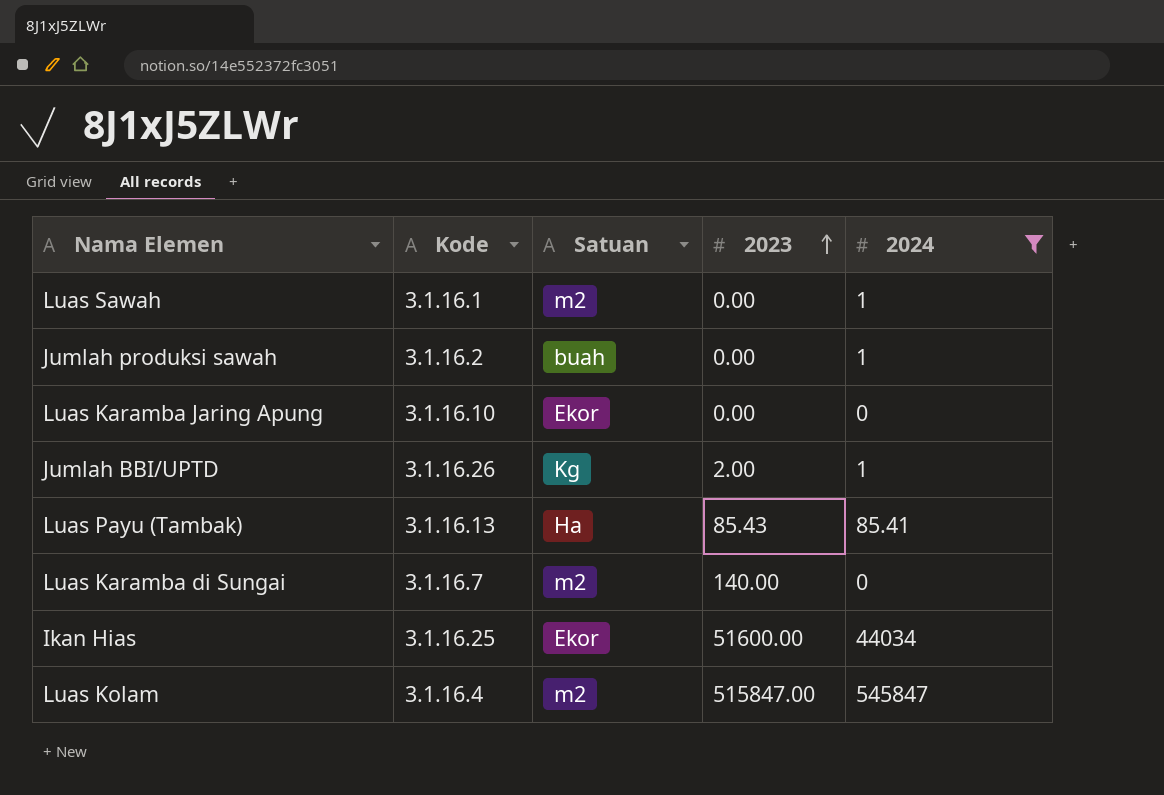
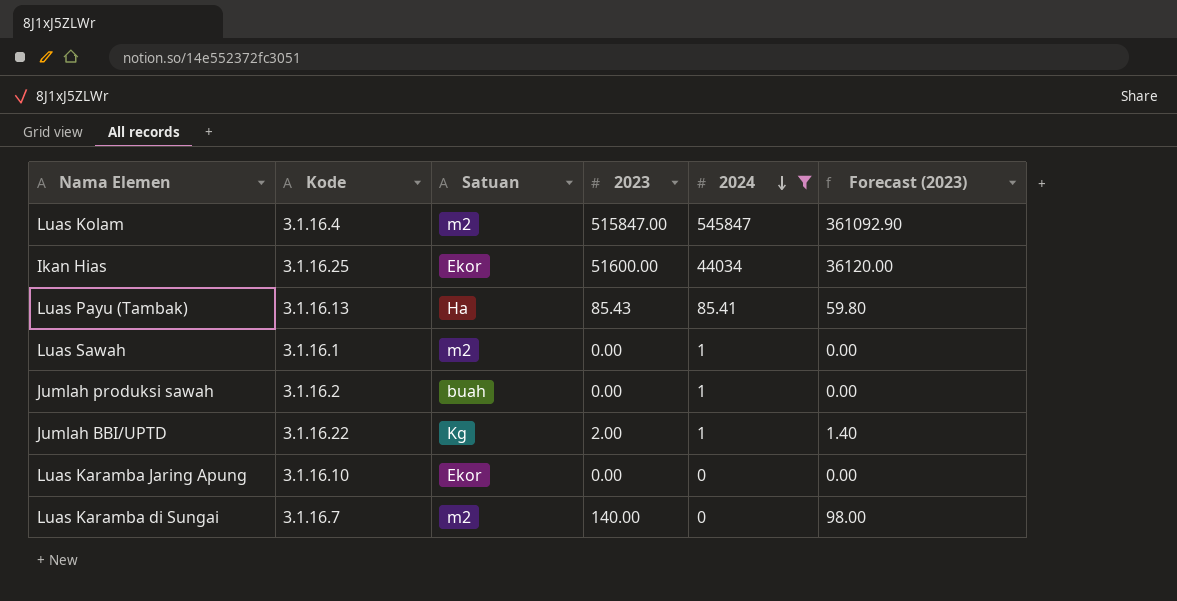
row order: 2023 ascending -> 2024 descending
column Forecast (2023) | formula: none -> [2023] * 0.7
Jumlah BBI/UPTD | Kode: 3.1.16.26 -> 3.1.16.22

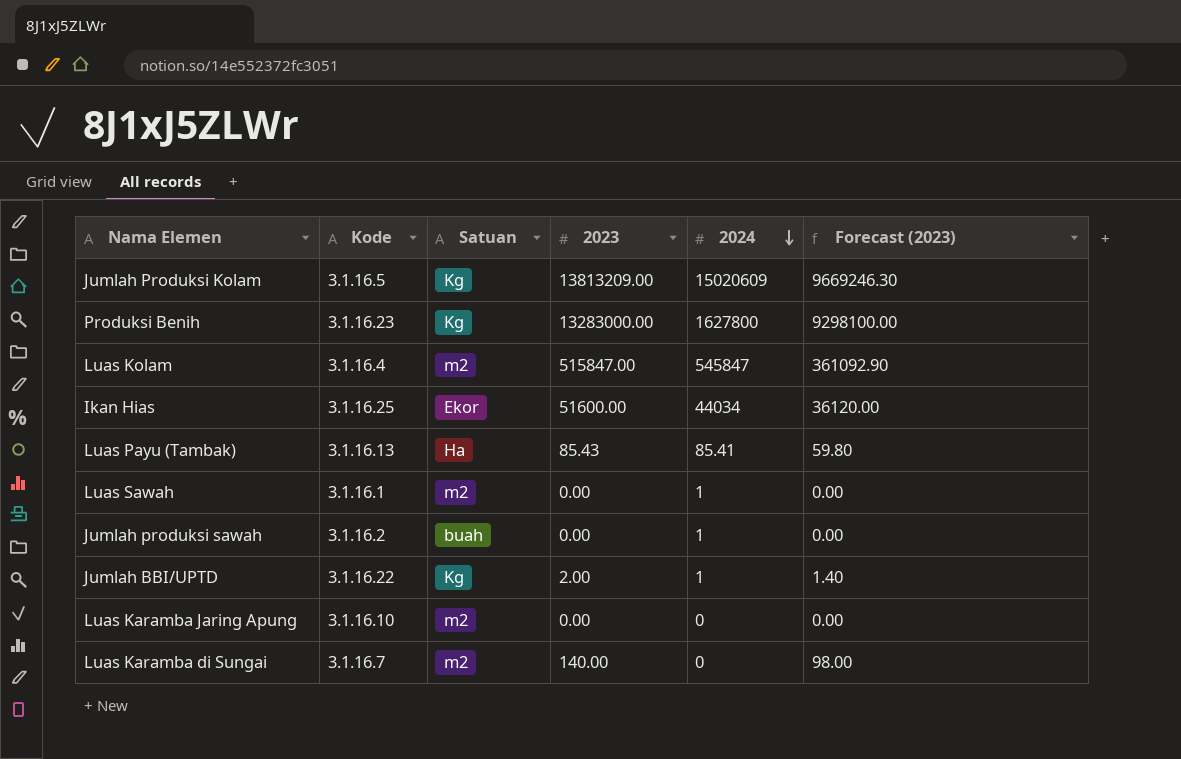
filter: 2024 <= 545847 -> none
Luas Karamba Jaring Apung | Satuan: Ekor -> m2

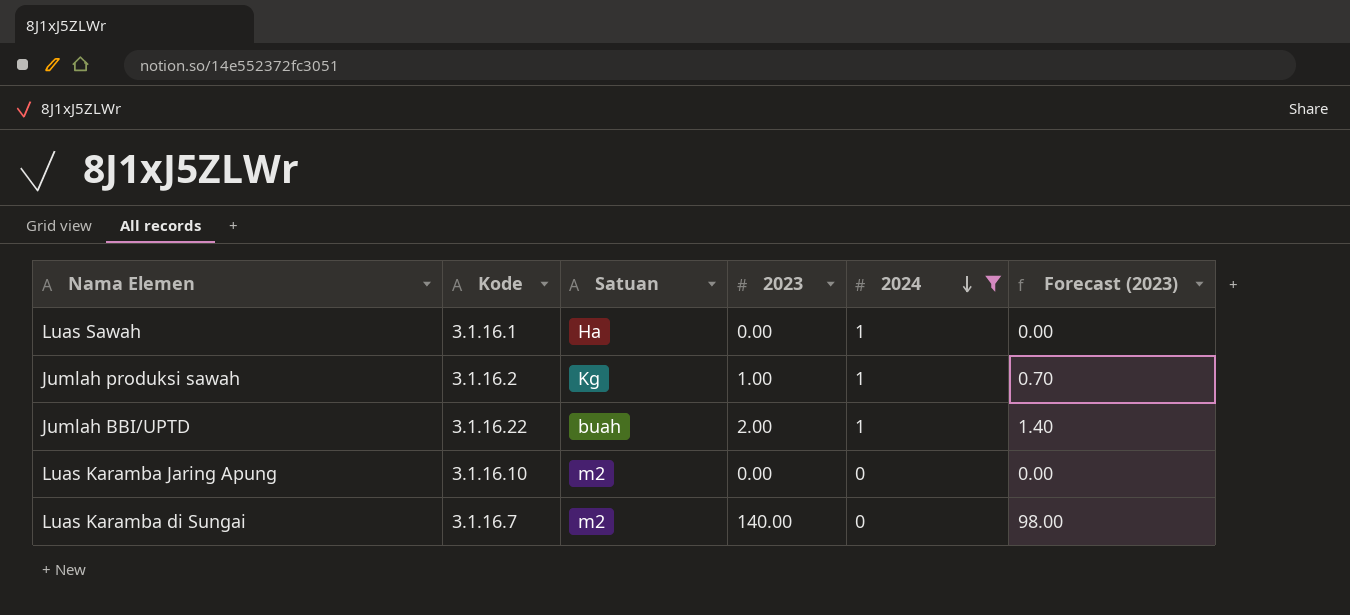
filter: none -> 2024 <= 1
Luas Sawah | Satuan: m2 -> Ha
Jumlah produksi sawah | Satuan: buah -> Kg
Jumlah produksi sawah | 2023: 0.00 -> 1.00
Jumlah produksi sawah | Forecast (2023): 0.00 -> 0.70
Jumlah BBI/UPTD | Satuan: Kg -> buah

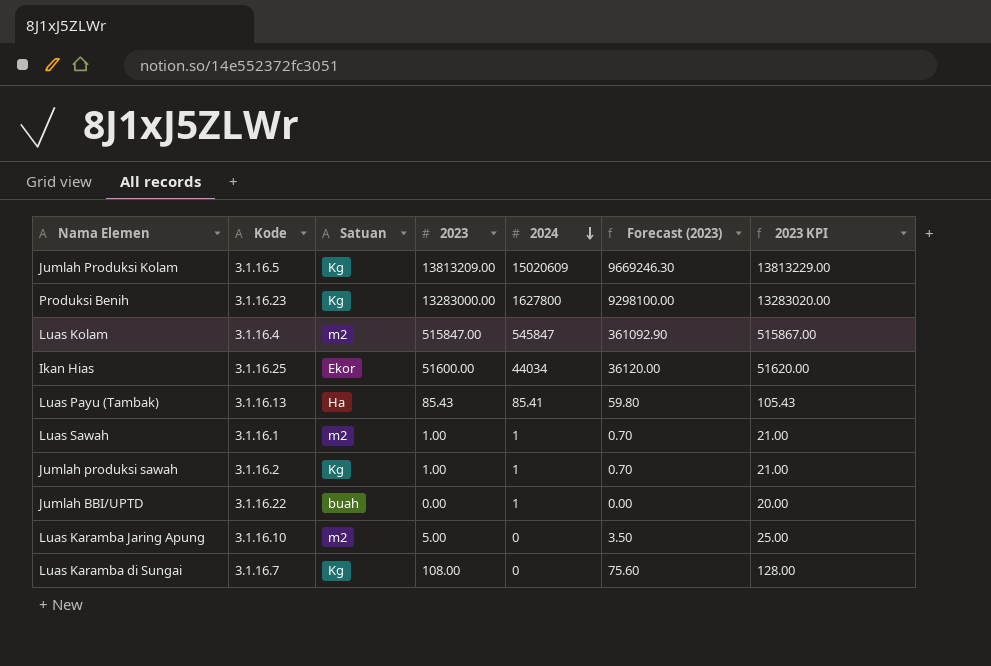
filter: 2024 <= 1 -> none
column 2023 KPI | formula: none -> [2023] + 20
Luas Sawah | Satuan: Ha -> m2
Luas Sawah | 2023: 0.00 -> 1.00
Luas Sawah | Forecast (2023): 0.00 -> 0.70
Jumlah BBI/UPTD | 2023: 2.00 -> 0.00
Jumlah BBI/UPTD | Forecast (2023): 1.40 -> 0.00
Luas Karamba Jaring Apung | 2023: 0.00 -> 5.00
Luas Karamba Jaring Apung | Forecast (2023): 0.00 -> 3.50
Luas Karamba di Sungai | Satuan: m2 -> Kg
Luas Karamba di Sungai | 2023: 140.00 -> 108.00
Luas Karamba di Sungai | Forecast (2023): 98.00 -> 75.60

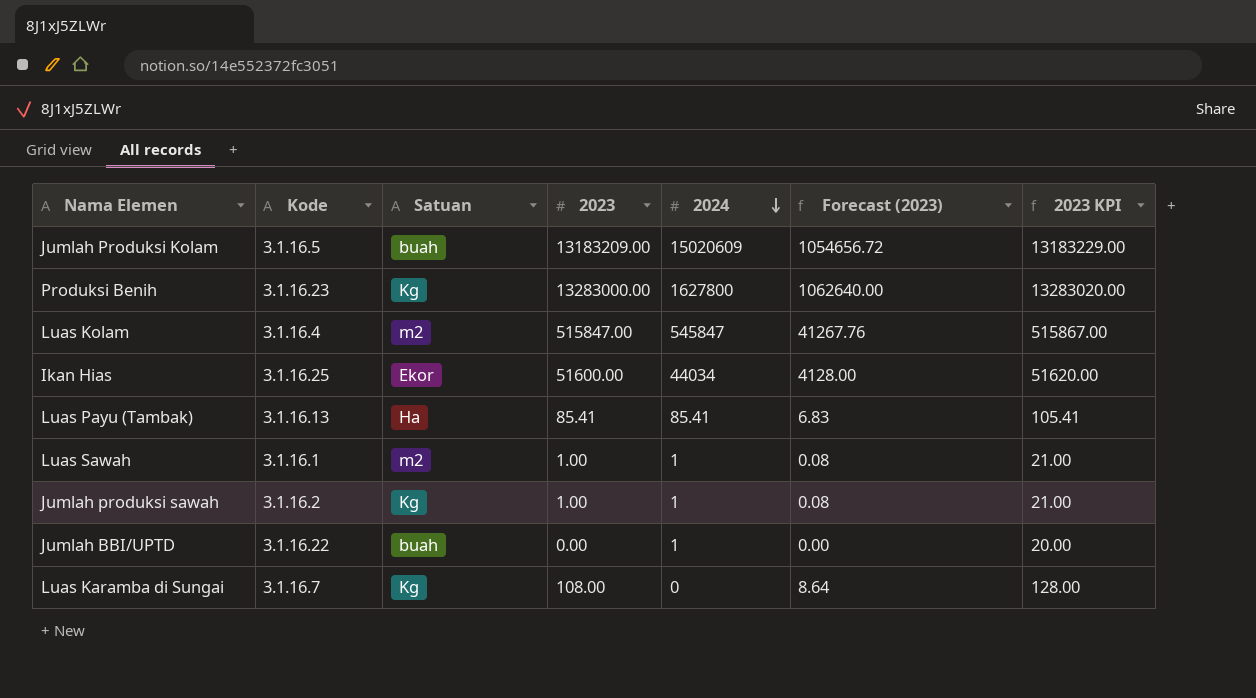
column Forecast (2023) | formula: [2023] * 0.7 -> [2023] * 0.08
row Luas Karamba Jaring Apung: 3.1.16.10 | m2 | 5.00 | 0 | 3.50 | 25.00 -> none
Jumlah Produksi Kolam | Satuan: Kg -> buah
Jumlah Produksi Kolam | 2023: 13813209.00 -> 13183209.00
Jumlah Produksi Kolam | 2023 KPI: 13813229.00 -> 13183229.00
Luas Payu (Tambak) | 2023: 85.43 -> 85.41
Luas Payu (Tambak) | 2023 KPI: 105.43 -> 105.41

